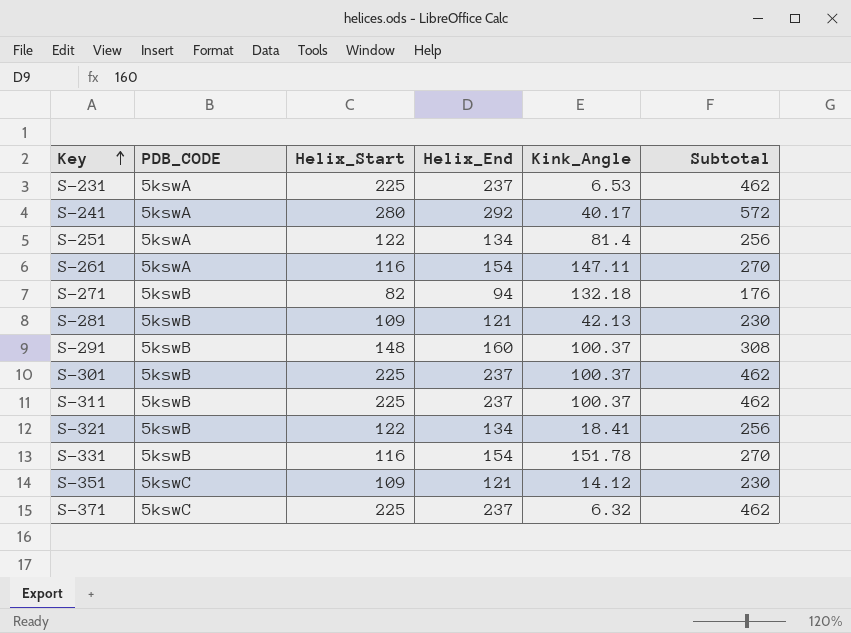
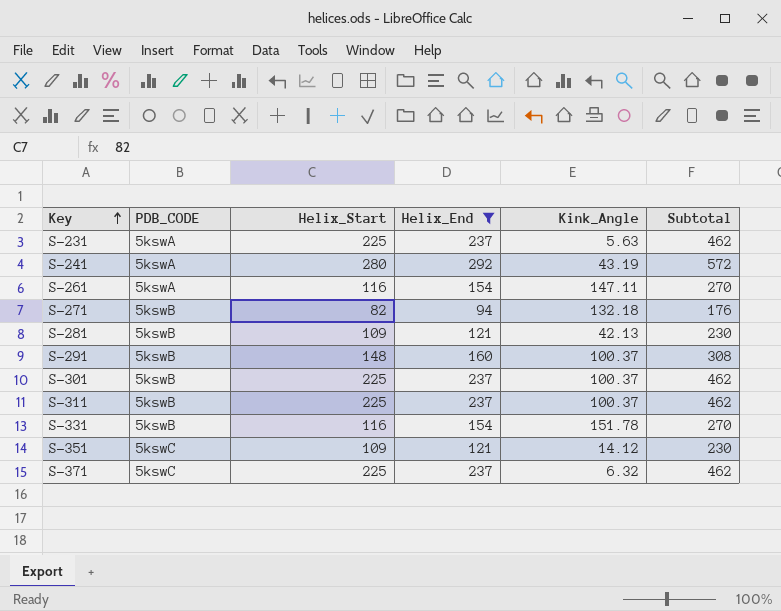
filter: none -> Helix_End != 134
S-231 | Kink_Angle: 6.53 -> 5.63
S-241 | Kink_Angle: 40.17 -> 43.19

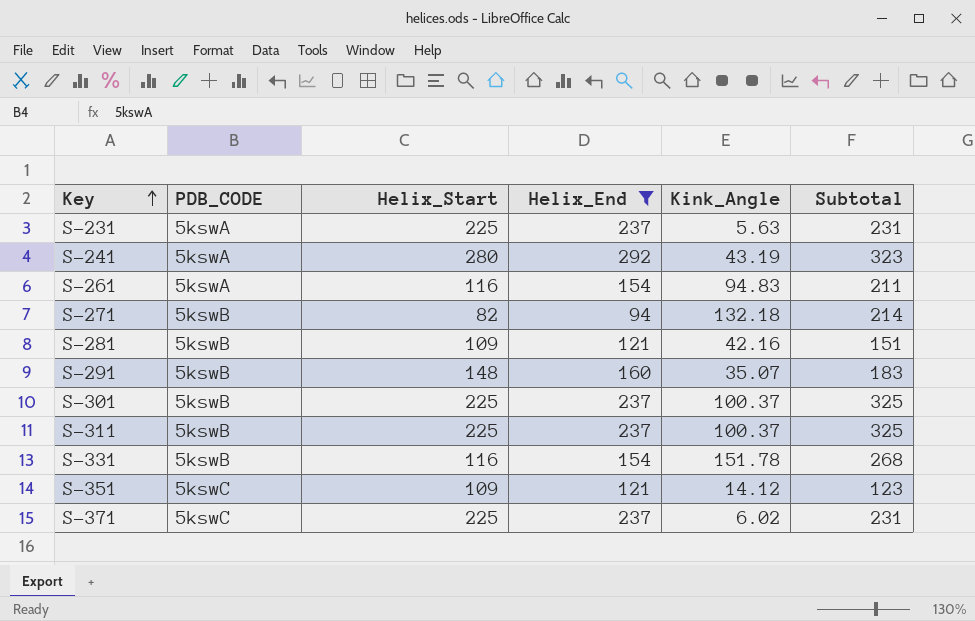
column Subtotal | formula: [Helix_Start] + [Helix_End] -> [Helix_Start] + [Kink_Angle]
S-261 | Kink_Angle: 147.11 -> 94.83
S-281 | Kink_Angle: 42.13 -> 42.16
S-291 | Kink_Angle: 100.37 -> 35.07
S-371 | Kink_Angle: 6.32 -> 6.02

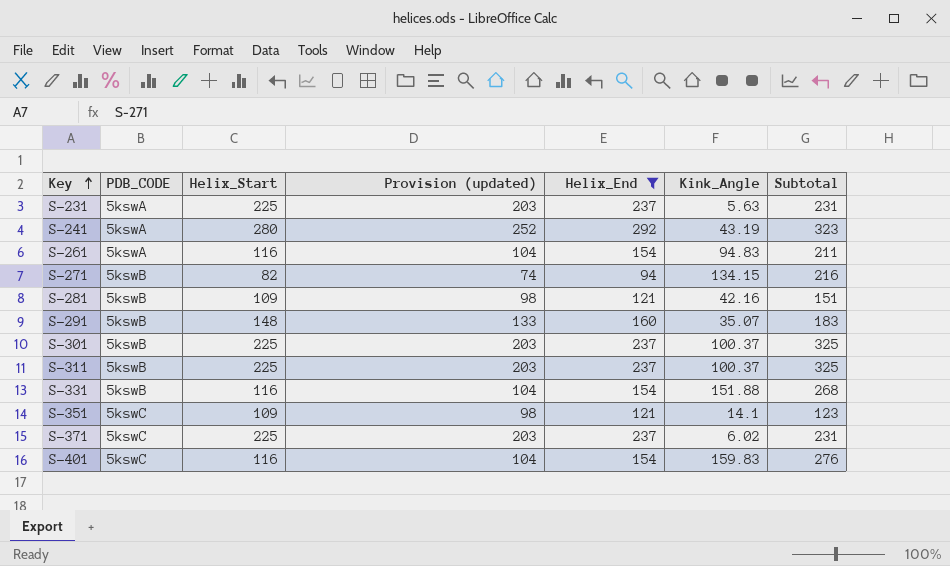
column Provision (updated) | formula: none -> [Helix_Start] * 0.9
S-271 | Kink_Angle: 132.18 -> 134.15
S-271 | Subtotal: 214 -> 216
S-331 | Kink_Angle: 151.78 -> 151.88
S-351 | Kink_Angle: 14.12 -> 14.1
row S-401: none -> 5kswC | 116 | 104 | 154 | 159.83 | 276

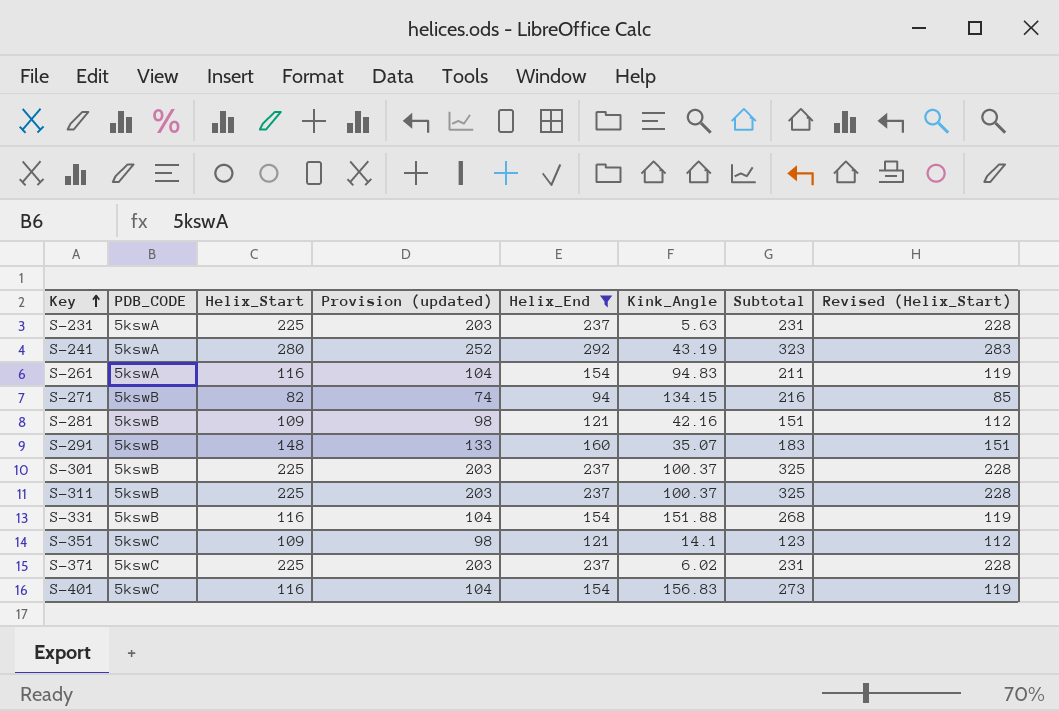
column Revised (Helix_Start) | formula: none -> [Helix_Start] + 3
S-401 | Kink_Angle: 159.83 -> 156.83
S-401 | Subtotal: 276 -> 273

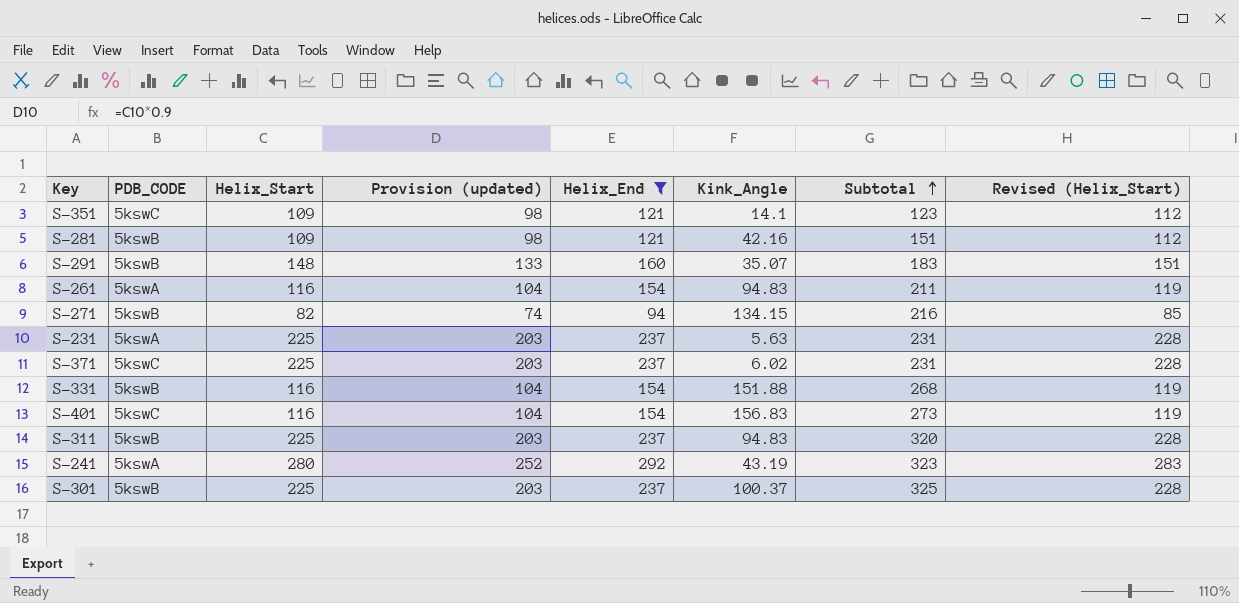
row order: Key ascending -> Subtotal ascending
S-311 | Kink_Angle: 100.37 -> 94.83
S-311 | Subtotal: 325 -> 320

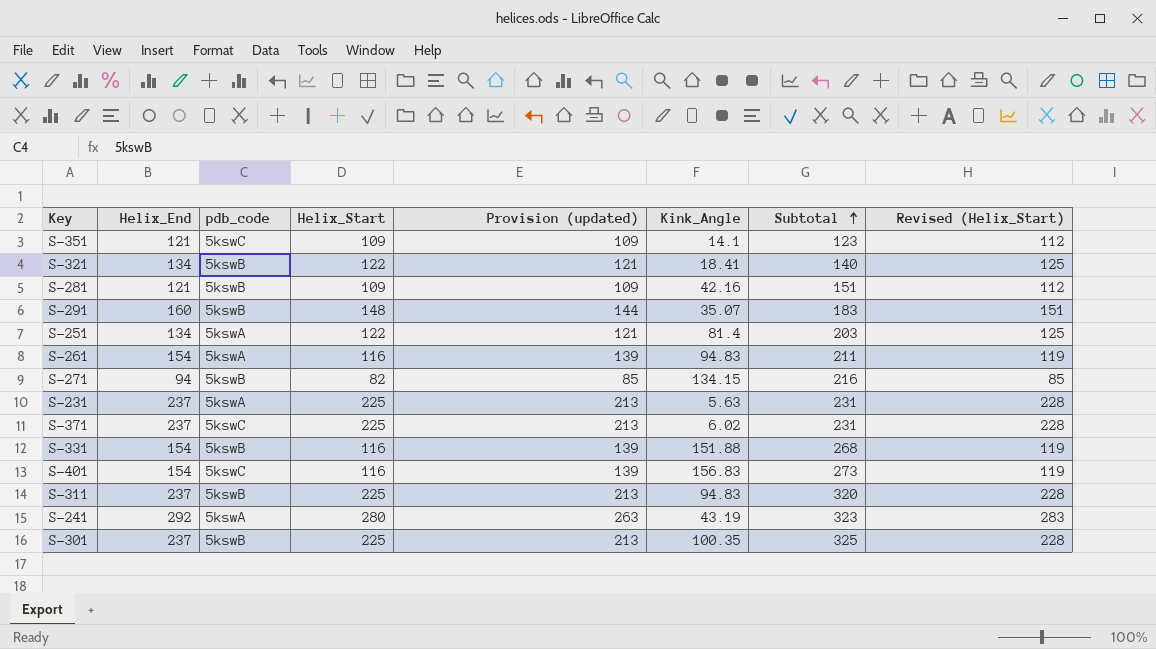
filter: Helix_End != 134 -> none
column Helix_End | position: 5 -> 2
column name: PDB_CODE -> pdb_code
column Provision (updated) | formula: [Helix_Start] * 0.9 -> [Helix_End] * 0.9
S-301 | Kink_Angle: 100.37 -> 100.35

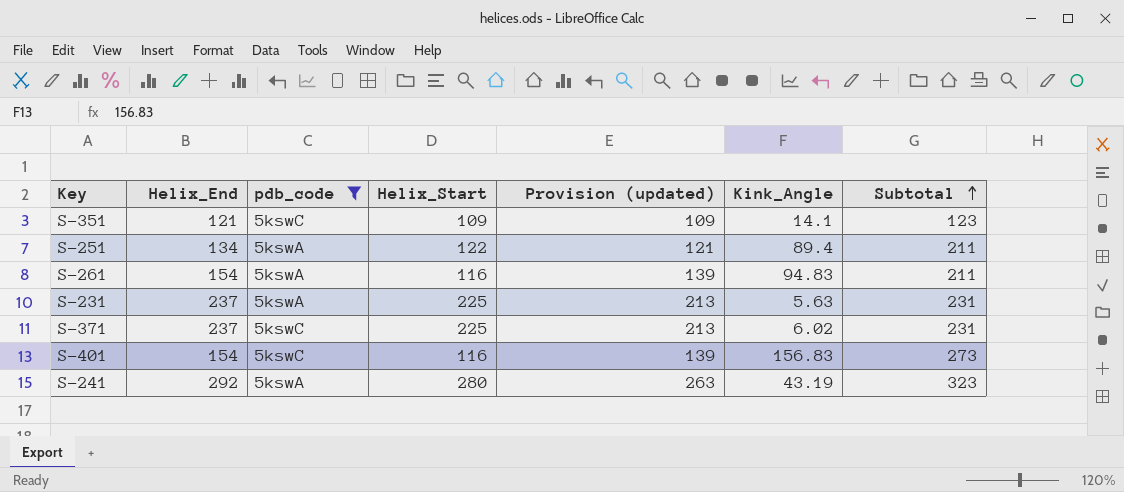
filter: none -> pdb_code != 5kswB
column Revised (Helix_Start) | formula: [Helix_Start] + 3 -> none
S-251 | Kink_Angle: 81.4 -> 89.4
S-251 | Subtotal: 203 -> 211

